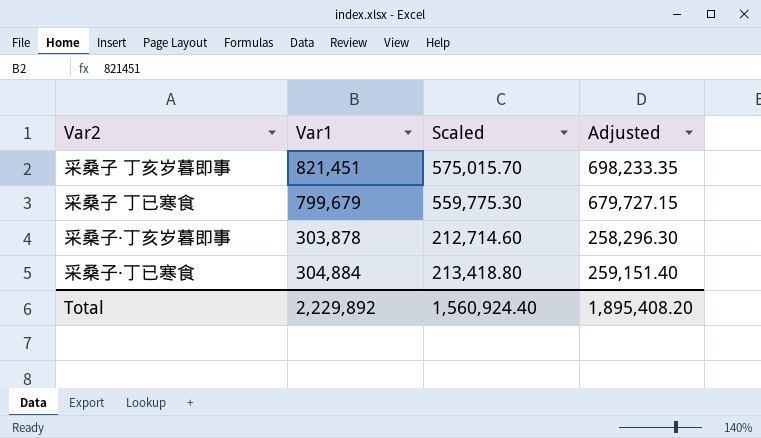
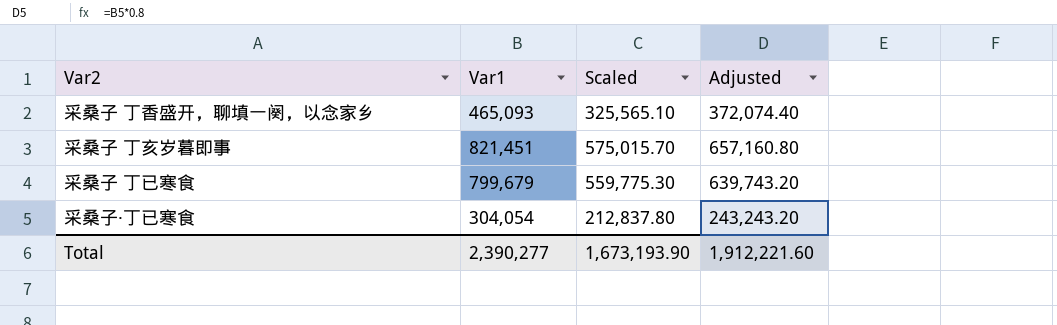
column Adjusted | formula: [Var1] * 0.85 -> [Var1] * 0.8
row 采桑子·丁亥岁暮即事: 303,878 | 212,714.60 | 258,296.30 -> none
row 采桑子 丁香盛开，聊填一阕，以念家乡: none -> 465,093 | 325,565.10 | 372,074.40
采桑子·丁已寒食 | Var1: 304,884 -> 304,054
采桑子·丁已寒食 | Scaled: 213,418.80 -> 212,837.80
Total | Var1: 2,229,892 -> 2,390,277
Total | Scaled: 1,560,924.40 -> 1,673,193.90
Total | Adjusted: 1,895,408.20 -> 1,912,221.60

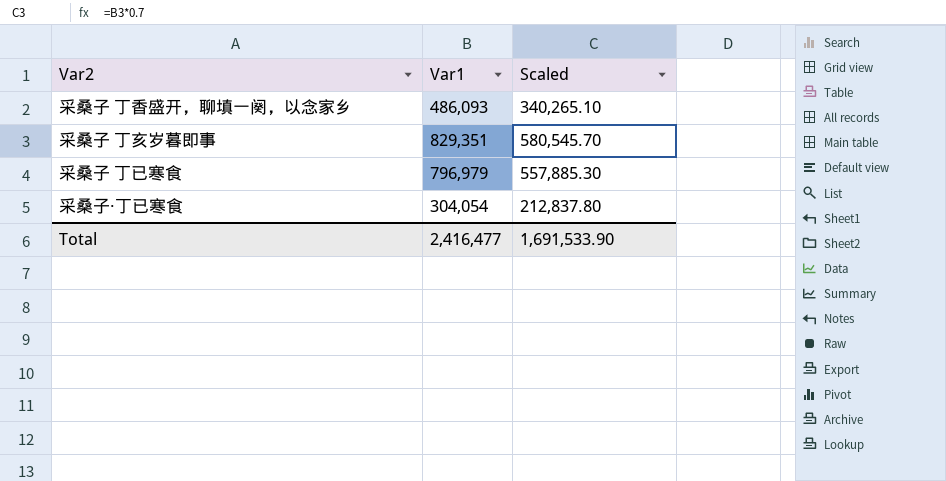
column Adjusted | formula: [Var1] * 0.8 -> none
采桑子 丁香盛开，聊填一阕，以念家乡 | Var1: 465,093 -> 486,093
采桑子 丁香盛开，聊填一阕，以念家乡 | Scaled: 325,565.10 -> 340,265.10
采桑子 丁亥岁暮即事 | Var1: 821,451 -> 829,351
采桑子 丁亥岁暮即事 | Scaled: 575,015.70 -> 580,545.70
采桑子 丁已寒食 | Var1: 799,679 -> 796,979
采桑子 丁已寒食 | Scaled: 559,775.30 -> 557,885.30
Total | Var1: 2,390,277 -> 2,416,477
Total | Scaled: 1,673,193.90 -> 1,691,533.90

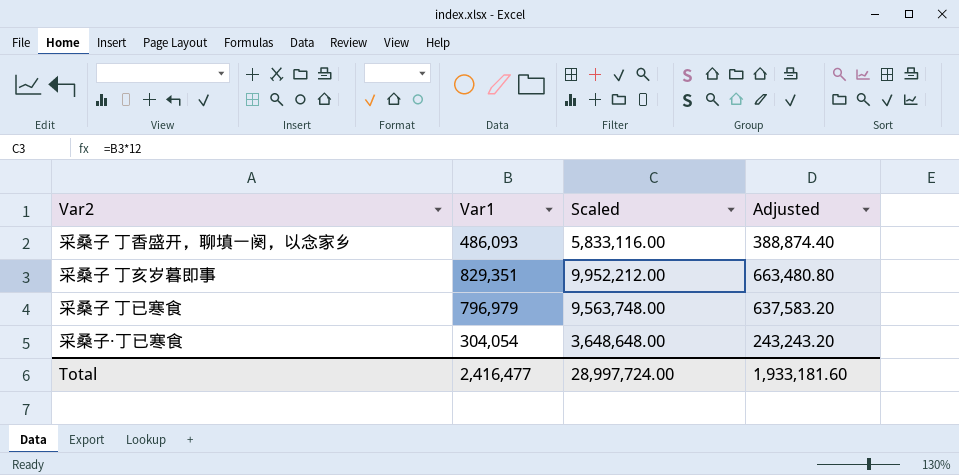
column Scaled | formula: [Var1] * 0.7 -> [Var1] * 12
column Adjusted | formula: none -> [Var1] * 0.8
Total | Scaled: 1,691,533.90 -> 28,997,724.00

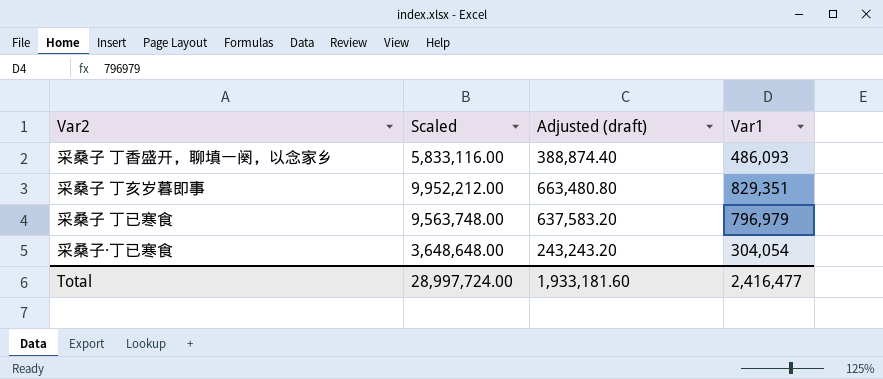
column name: Adjusted -> Adjusted (draft)
column Var1 | position: 2 -> 4

